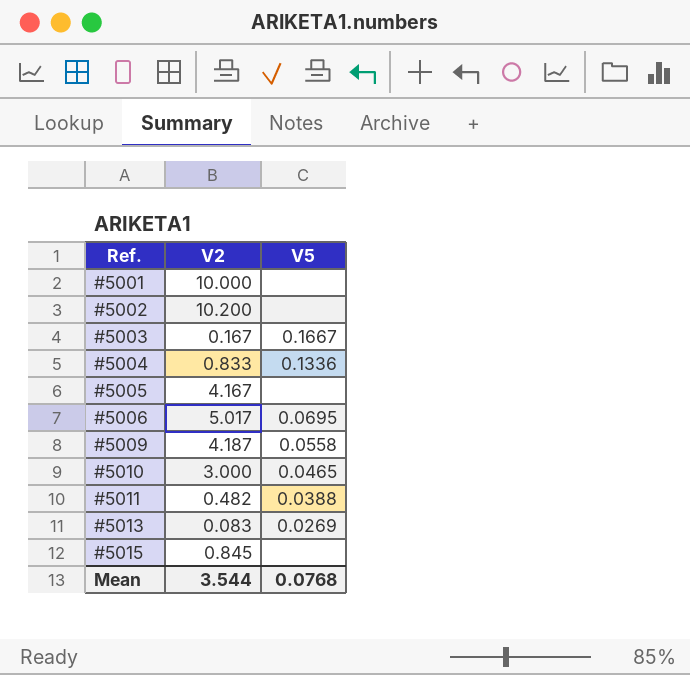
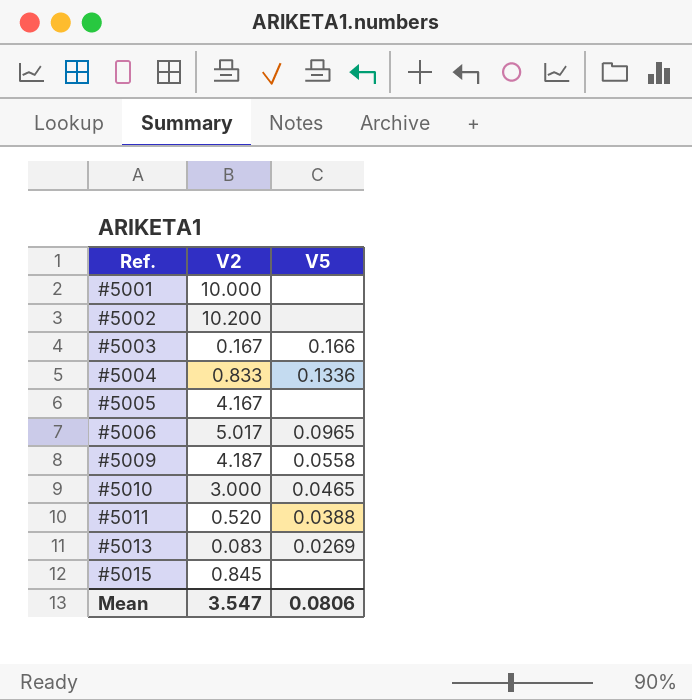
#5003 | V5: 0.1667 -> 0.166
#5006 | V5: 0.0695 -> 0.0965
#5011 | V2: 0.482 -> 0.520
Mean | V2: 3.544 -> 3.547
Mean | V5: 0.0768 -> 0.0806

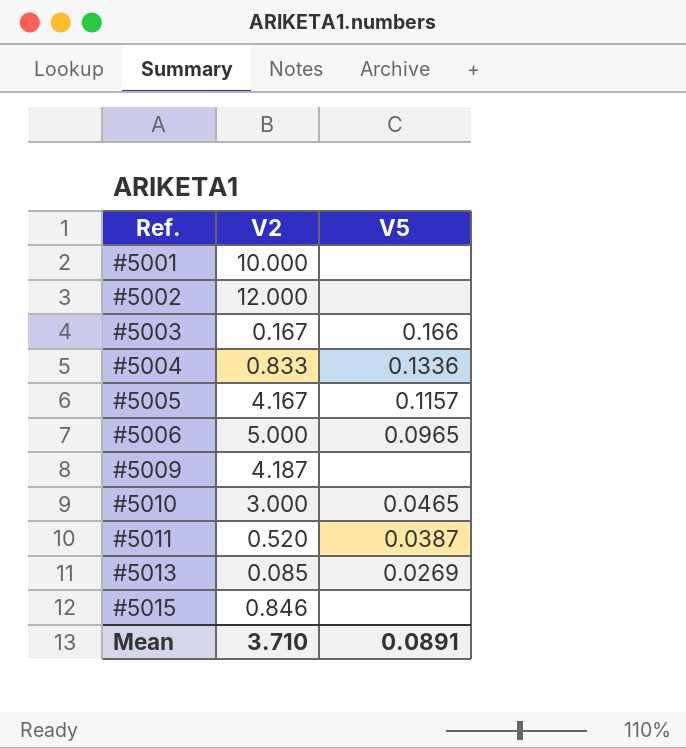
#5002 | V2: 10.200 -> 12.000
#5005 | V5: none -> 0.1157
#5006 | V2: 5.017 -> 5.000
#5009 | V5: 0.0558 -> none
#5011 | V5: 0.0388 -> 0.0387
#5013 | V2: 0.083 -> 0.085
#5015 | V2: 0.845 -> 0.846
Mean | V2: 3.547 -> 3.710
Mean | V5: 0.0806 -> 0.0891

